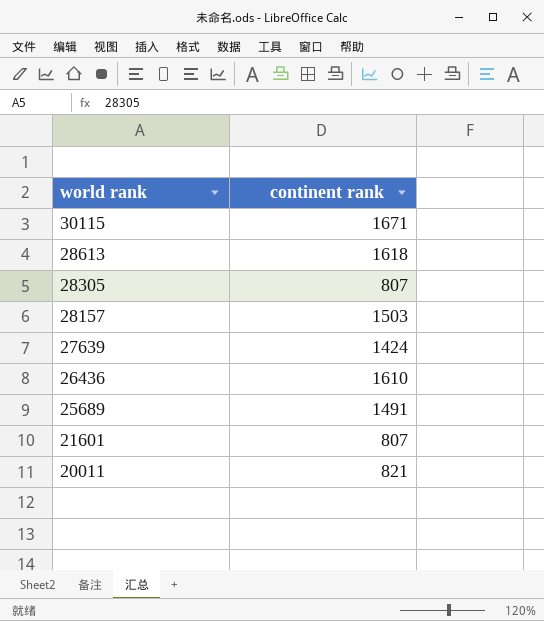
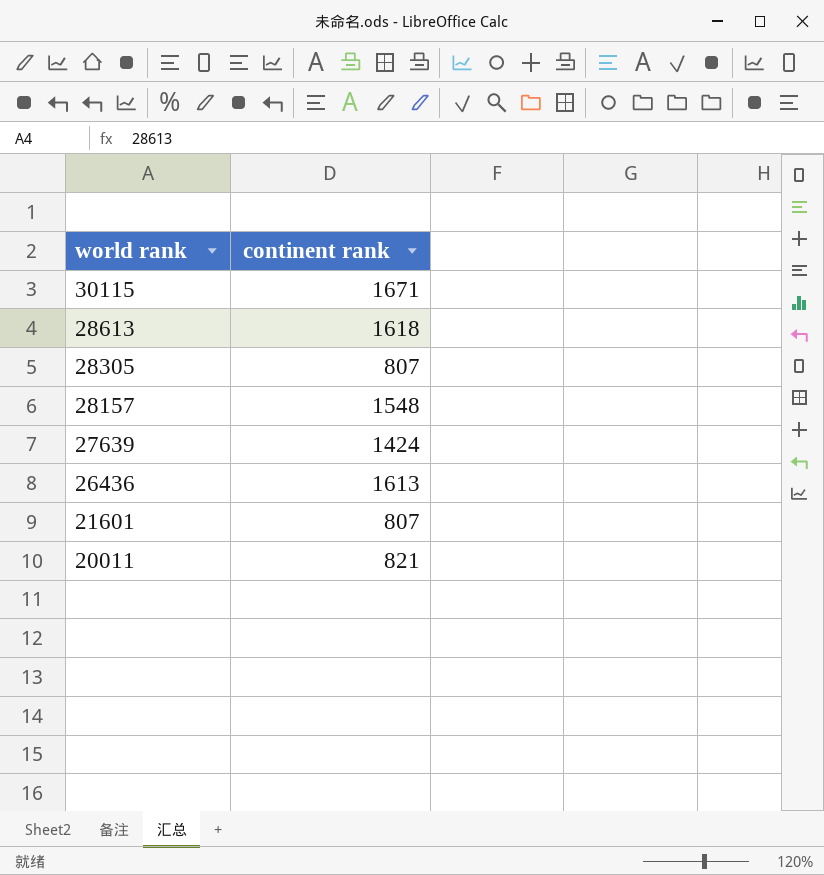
row 25689: 1491 -> none
28157 | continent rank: 1503 -> 1548
26436 | continent rank: 1610 -> 1613

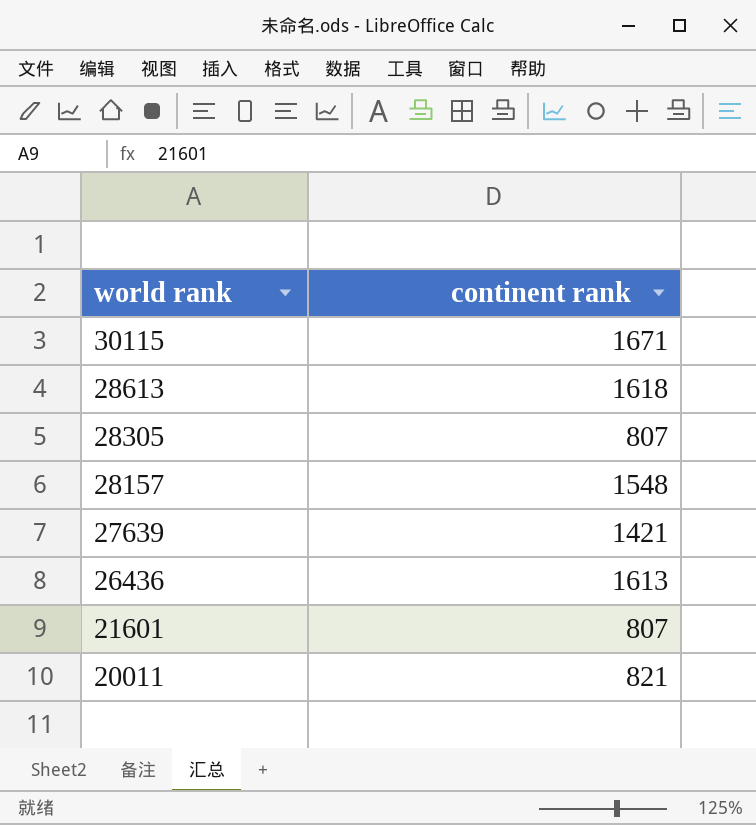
27639 | continent rank: 1424 -> 1421

